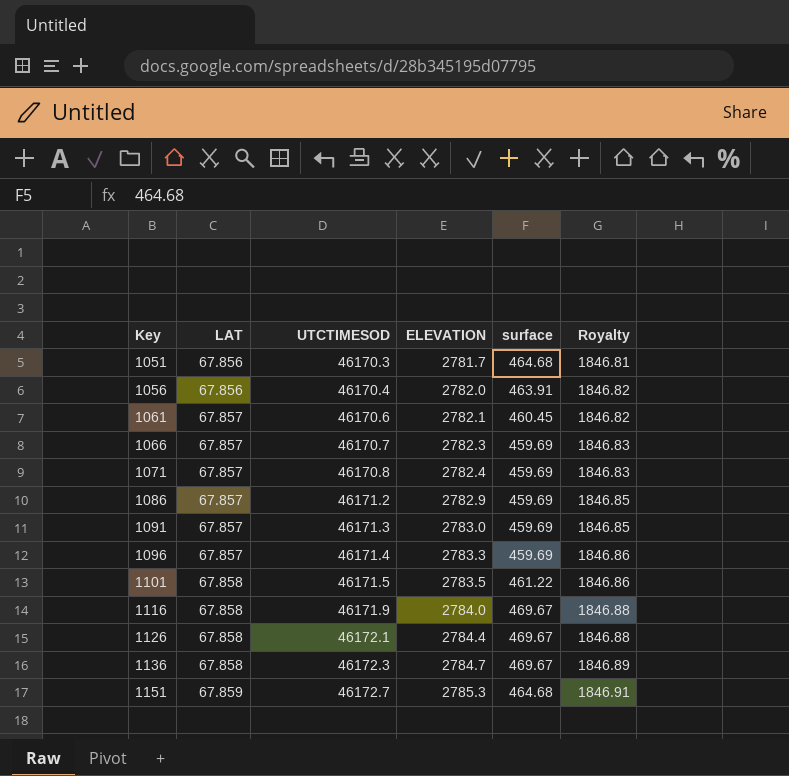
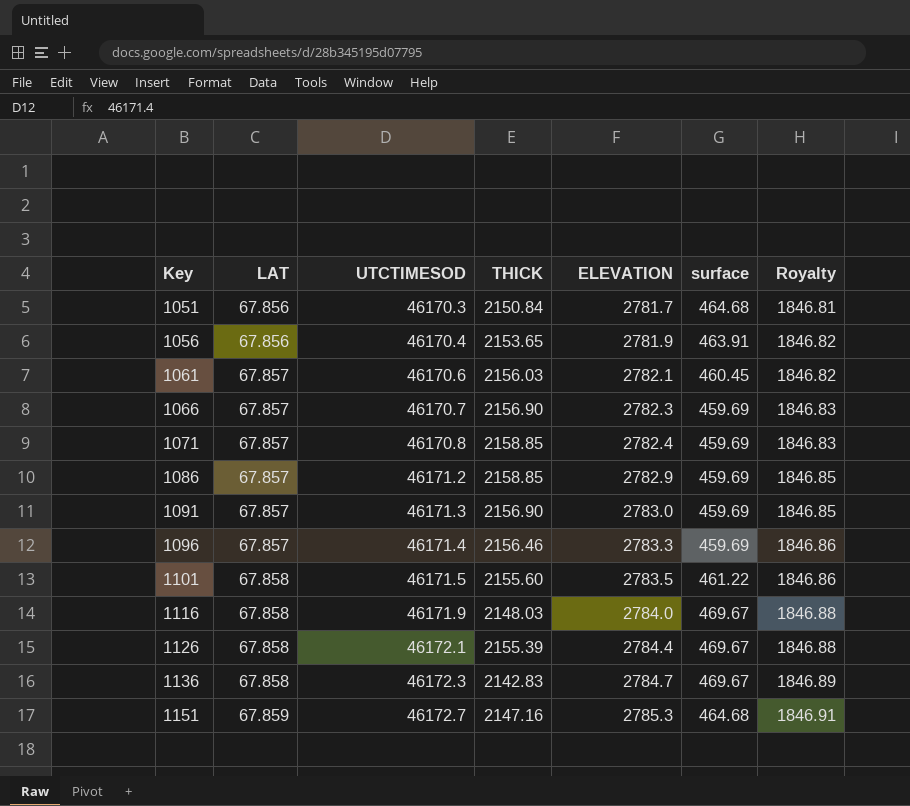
column THICK | position: none -> 4
1056 | ELEVATION: 2782.0 -> 2781.9

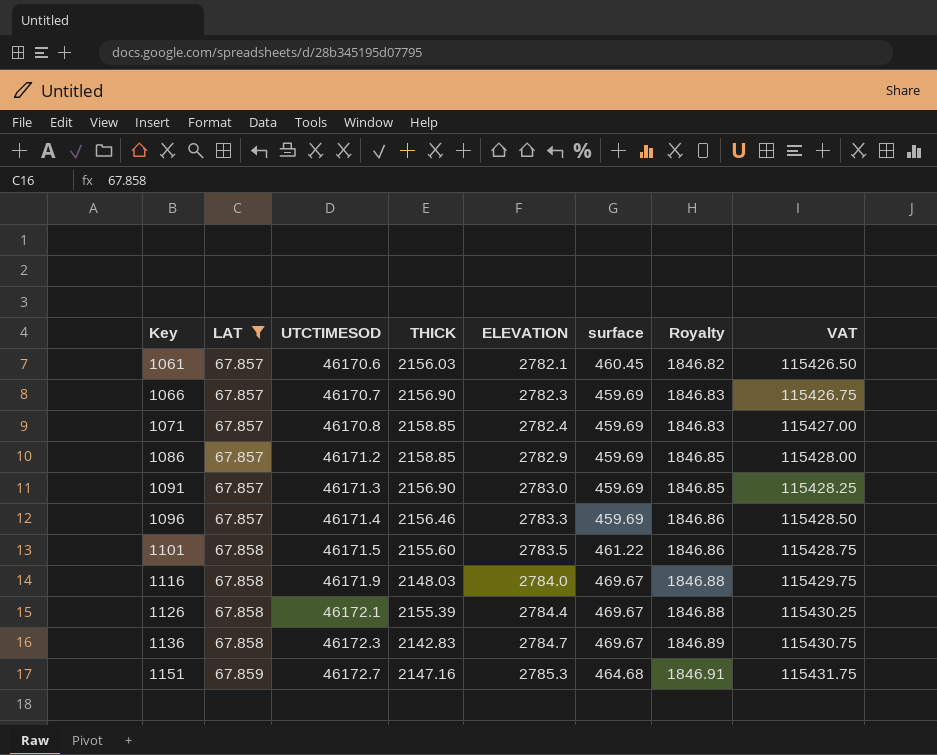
filter: none -> LAT != 67.856
column VAT | formula: none -> [UTCTIMESOD] * 2.5

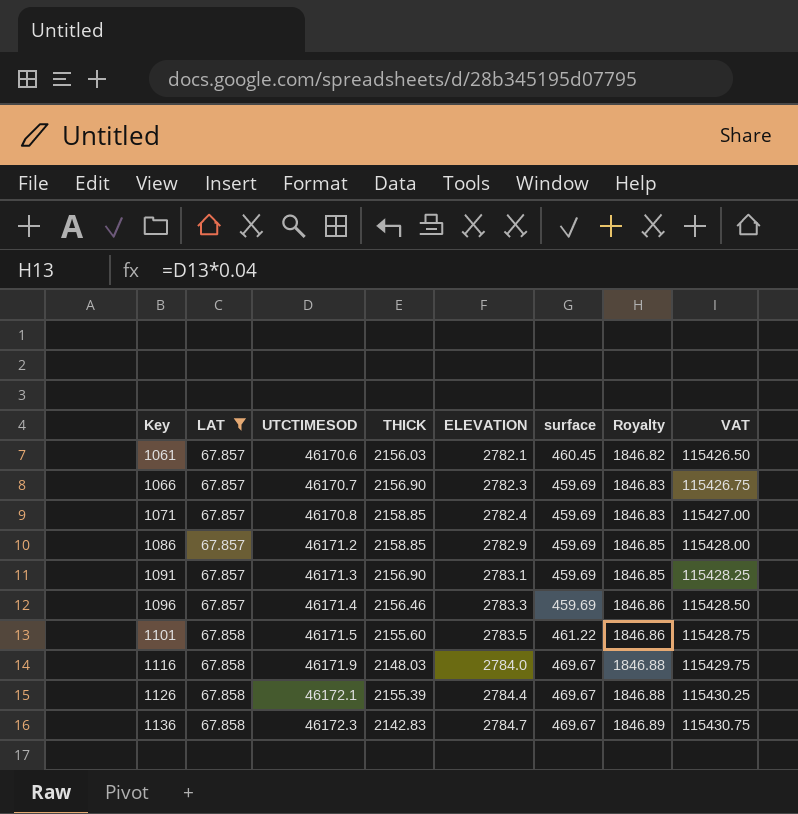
row 1151: 67.859 | 46172.7 | 2147.16 | 2785.3 | 464.68 | 1846.91 | 115431.75 -> none
1091 | ELEVATION: 2783.0 -> 2783.1

